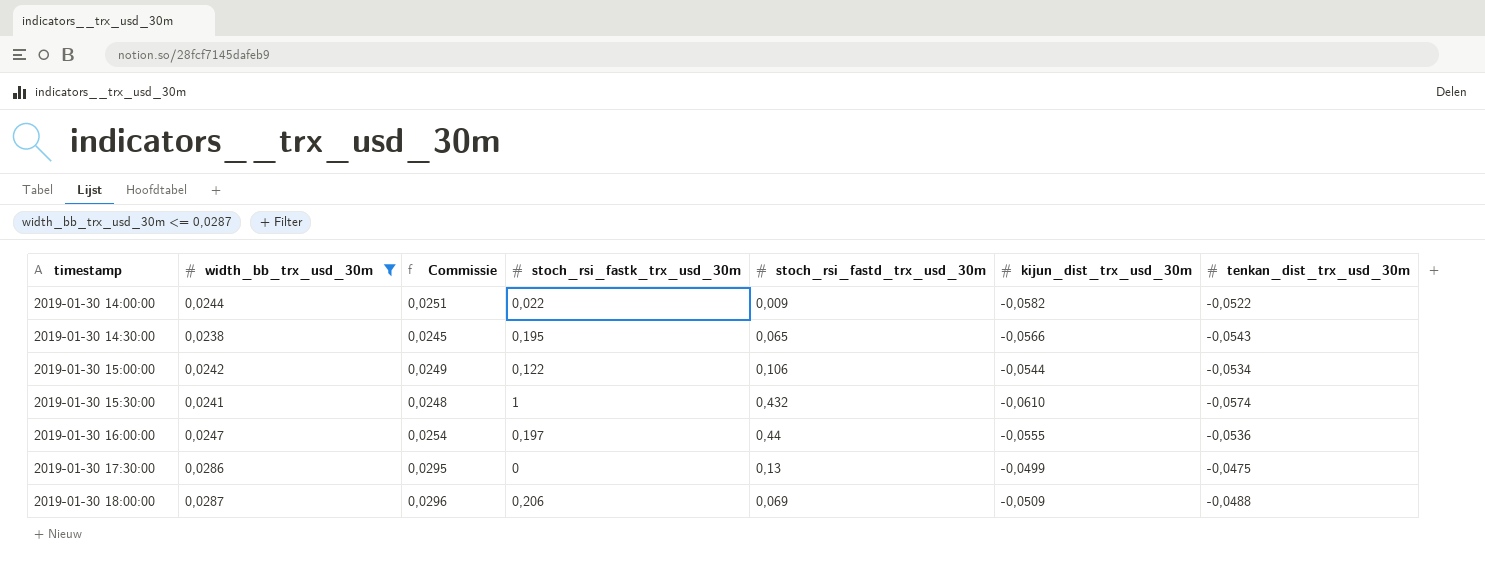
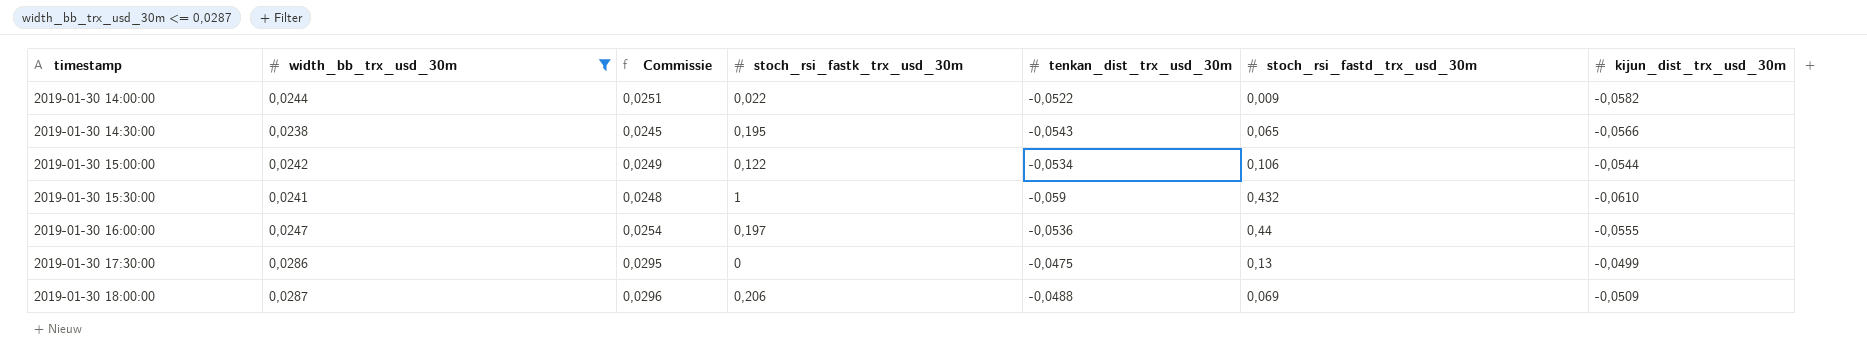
column tenkan_dist_trx_usd_30m | position: 7 -> 5
2019-01-30 15:30:00 | tenkan_dist_trx_usd_30m: -0,0574 -> -0,059

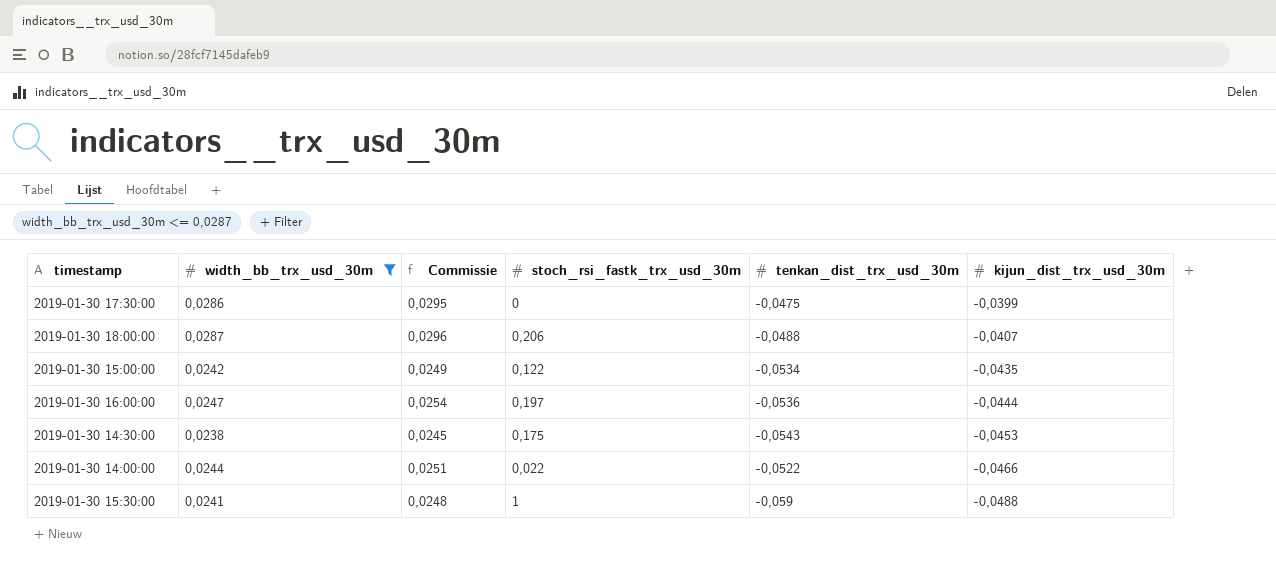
row order: timestamp ascending -> kijun_dist_trx_usd_30m descending
column stoch_rsi_fastd_trx_usd_30m | position: 6 -> none
2019-01-30 17:30:00 | kijun_dist_trx_usd_30m: -0,0499 -> -0,0399
2019-01-30 18:00:00 | kijun_dist_trx_usd_30m: -0,0509 -> -0,0407
2019-01-30 15:00:00 | kijun_dist_trx_usd_30m: -0,0544 -> -0,0435
2019-01-30 16:00:00 | kijun_dist_trx_usd_30m: -0,0555 -> -0,0444
2019-01-30 14:30:00 | stoch_rsi_fastk_trx_usd_30m: 0,195 -> 0,175
2019-01-30 14:30:00 | kijun_dist_trx_usd_30m: -0,0566 -> -0,0453
2019-01-30 14:00:00 | kijun_dist_trx_usd_30m: -0,0582 -> -0,0466
2019-01-30 15:30:00 | kijun_dist_trx_usd_30m: -0,0610 -> -0,0488

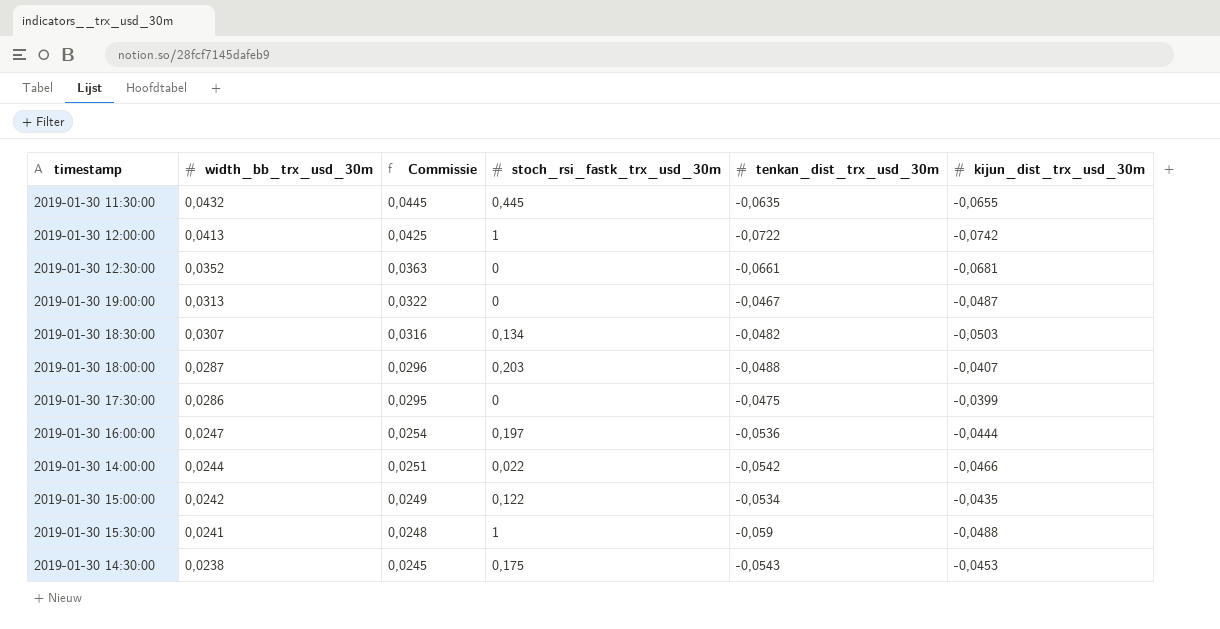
filter: width_bb_trx_usd_30m <= 0,0287 -> none
row order: kijun_dist_trx_usd_30m descending -> width_bb_trx_usd_30m descending
2019-01-30 18:00:00 | stoch_rsi_fastk_trx_usd_30m: 0,206 -> 0,203
2019-01-30 14:00:00 | tenkan_dist_trx_usd_30m: -0,0522 -> -0,0542

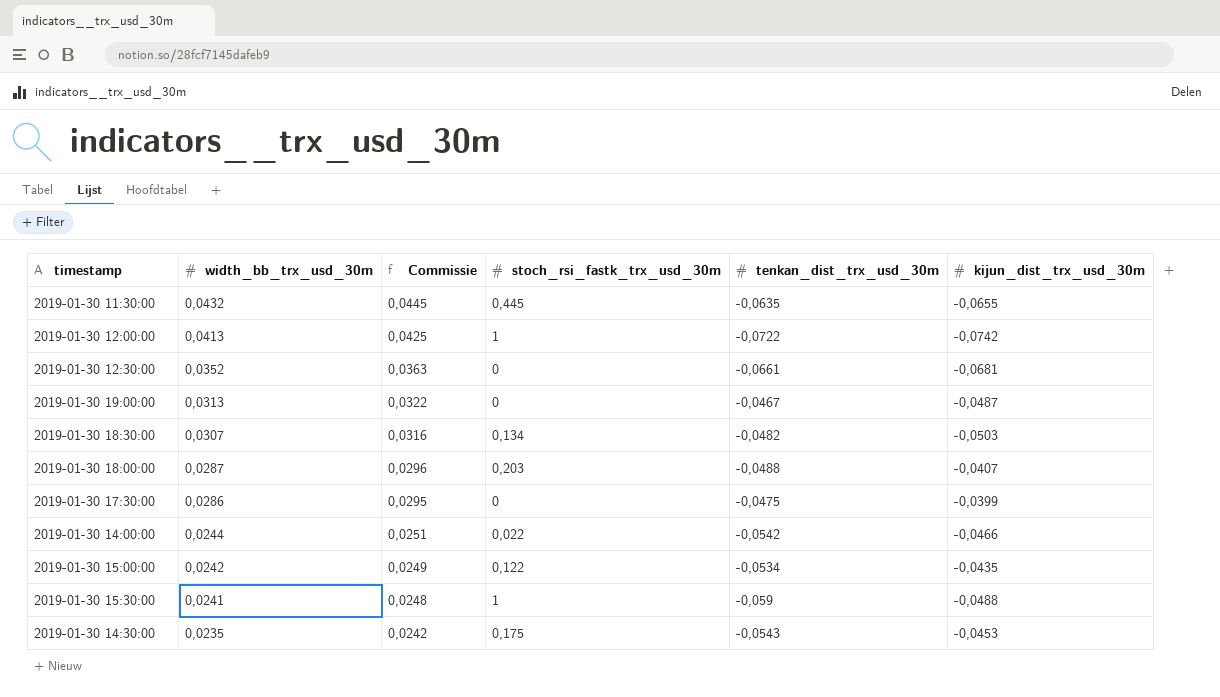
row 2019-01-30 16:00:00: 0,0247 | 0,0254 | 0,197 | -0,0536 | -0,0444 -> none
2019-01-30 14:30:00 | width_bb_trx_usd_30m: 0,0238 -> 0,0235
2019-01-30 14:30:00 | Commissie: 0,0245 -> 0,0242

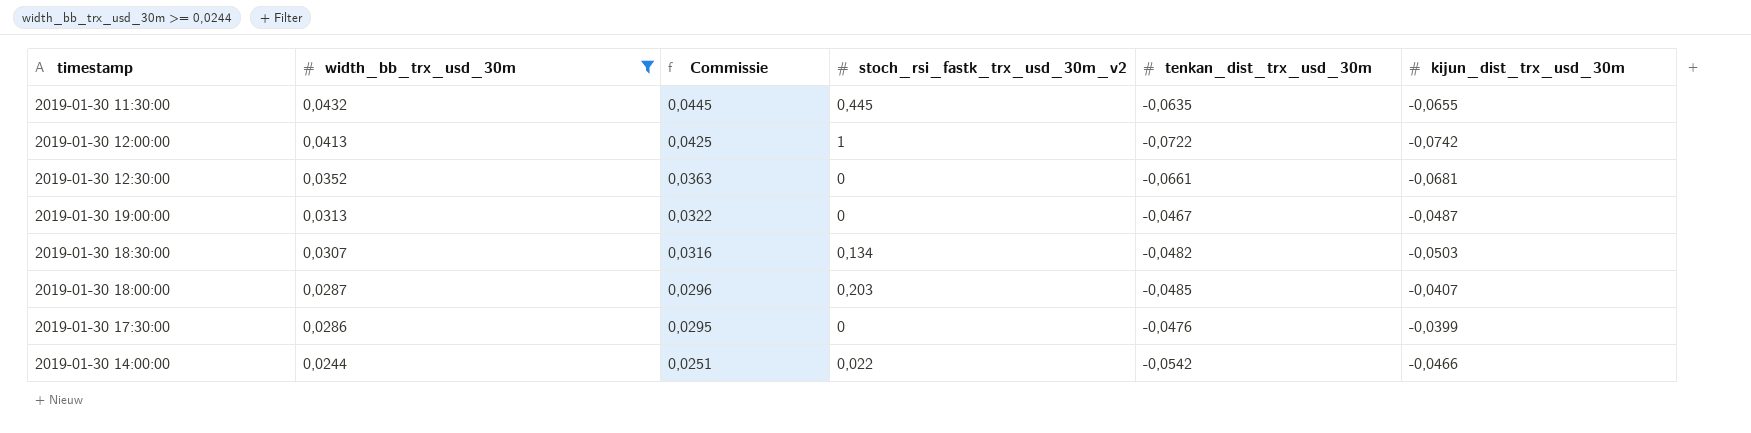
filter: none -> width_bb_trx_usd_30m >= 0,0244
column name: stoch_rsi_fastk_trx_usd_30m -> stoch_rsi_fastk_trx_usd_30m_v2
2019-01-30 18:00:00 | tenkan_dist_trx_usd_30m: -0,0488 -> -0,0485
2019-01-30 17:30:00 | tenkan_dist_trx_usd_30m: -0,0475 -> -0,0476

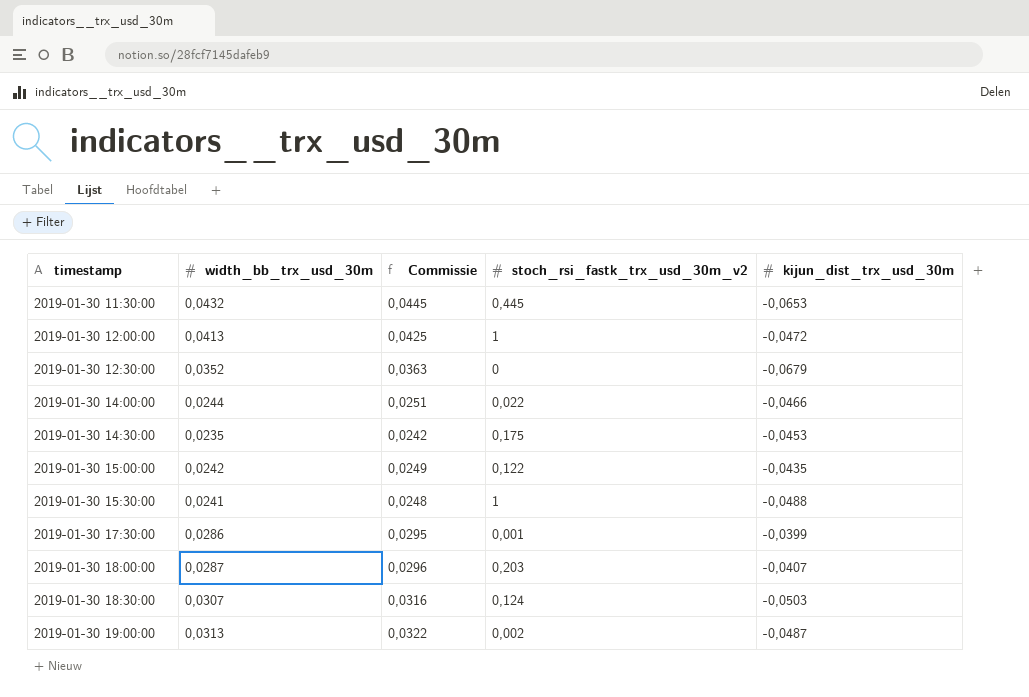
filter: width_bb_trx_usd_30m >= 0,0244 -> none
row order: width_bb_trx_usd_30m descending -> timestamp ascending
column tenkan_dist_trx_usd_30m | position: 5 -> none
2019-01-30 11:30:00 | kijun_dist_trx_usd_30m: -0,0655 -> -0,0653
2019-01-30 12:00:00 | kijun_dist_trx_usd_30m: -0,0742 -> -0,0472
2019-01-30 12:30:00 | kijun_dist_trx_usd_30m: -0,0681 -> -0,0679
2019-01-30 17:30:00 | stoch_rsi_fastk_trx_usd_30m_v2: 0 -> 0,001
2019-01-30 18:30:00 | stoch_rsi_fastk_trx_usd_30m_v2: 0,134 -> 0,124
2019-01-30 19:00:00 | stoch_rsi_fastk_trx_usd_30m_v2: 0 -> 0,002

